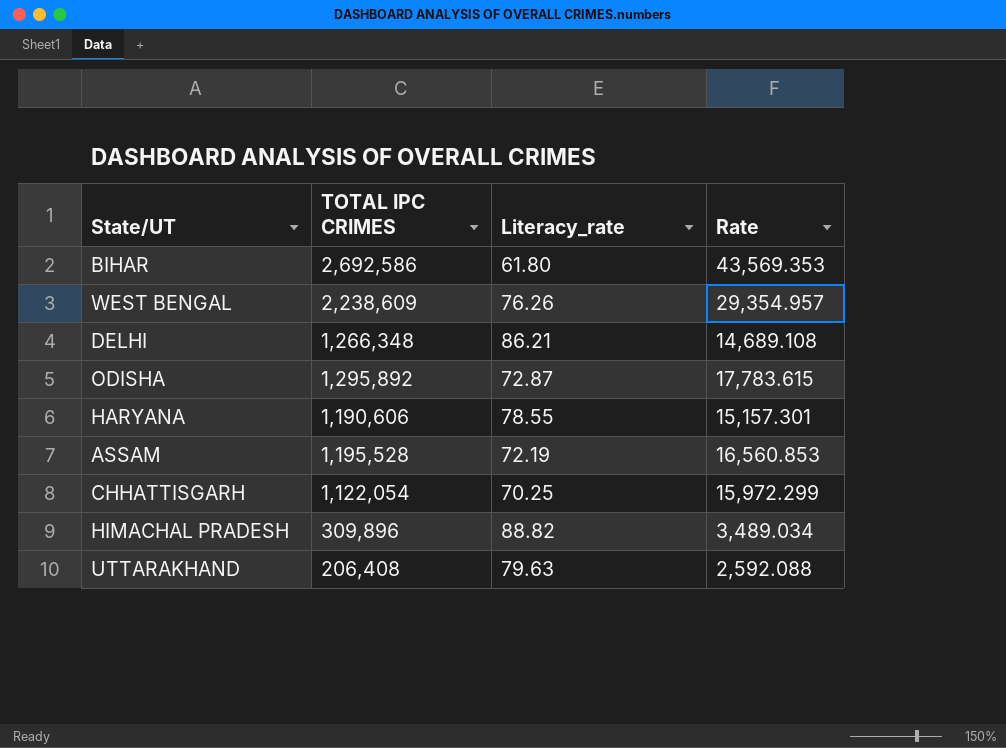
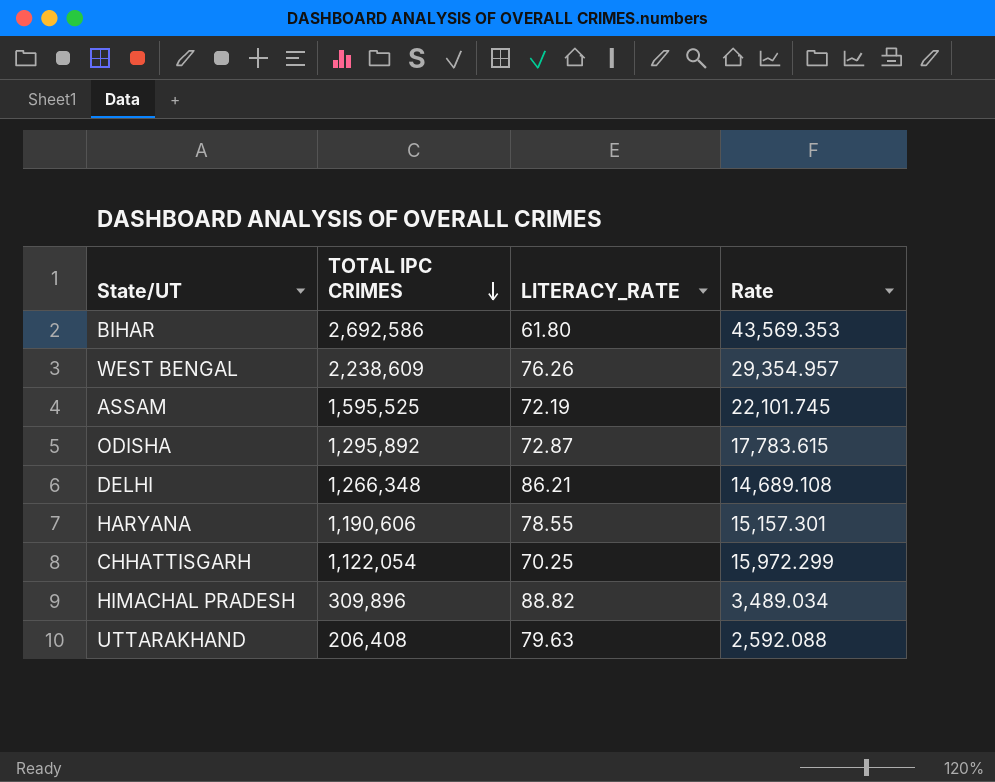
row order: none -> TOTAL IPC CRIMES descending
column name: Literacy_rate -> LITERACY_RATE
ASSAM | TOTAL IPC CRIMES: 1,195,528 -> 1,595,525
ASSAM | Rate: 16,560.853 -> 22,101.745

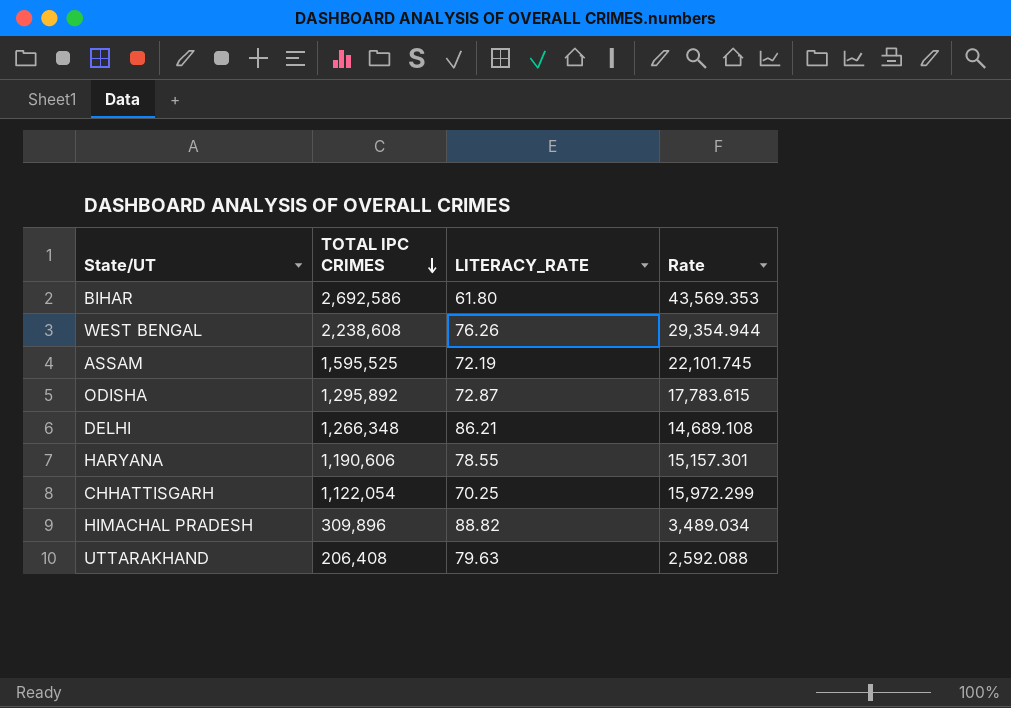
WEST BENGAL | TOTAL IPC CRIMES: 2,238,609 -> 2,238,608
WEST BENGAL | Rate: 29,354.957 -> 29,354.944

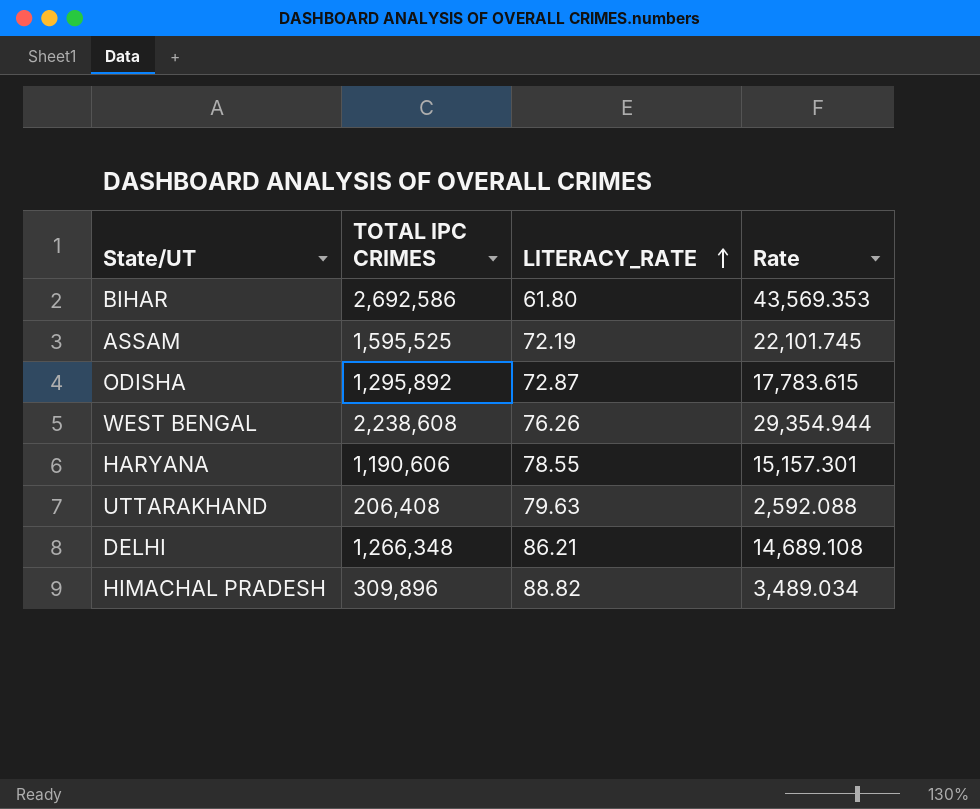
row order: TOTAL IPC CRIMES descending -> LITERACY_RATE ascending
row CHHATTISGARH: 1,122,054 | 70.25 | 15,972.299 -> none

